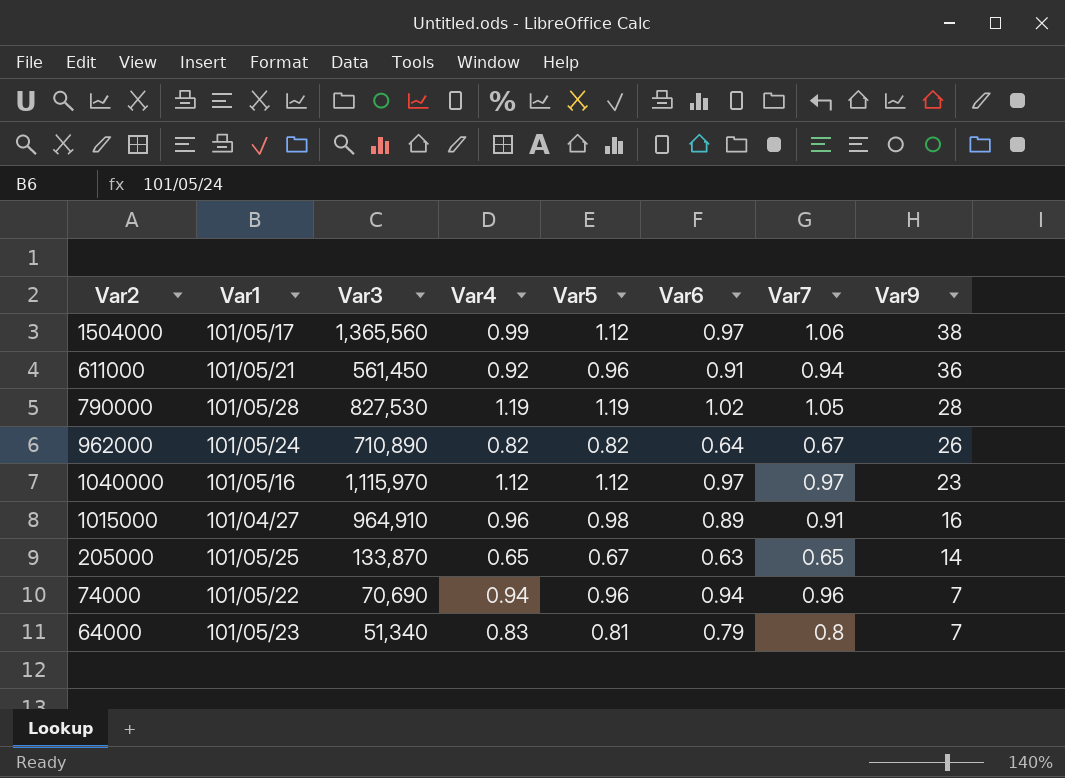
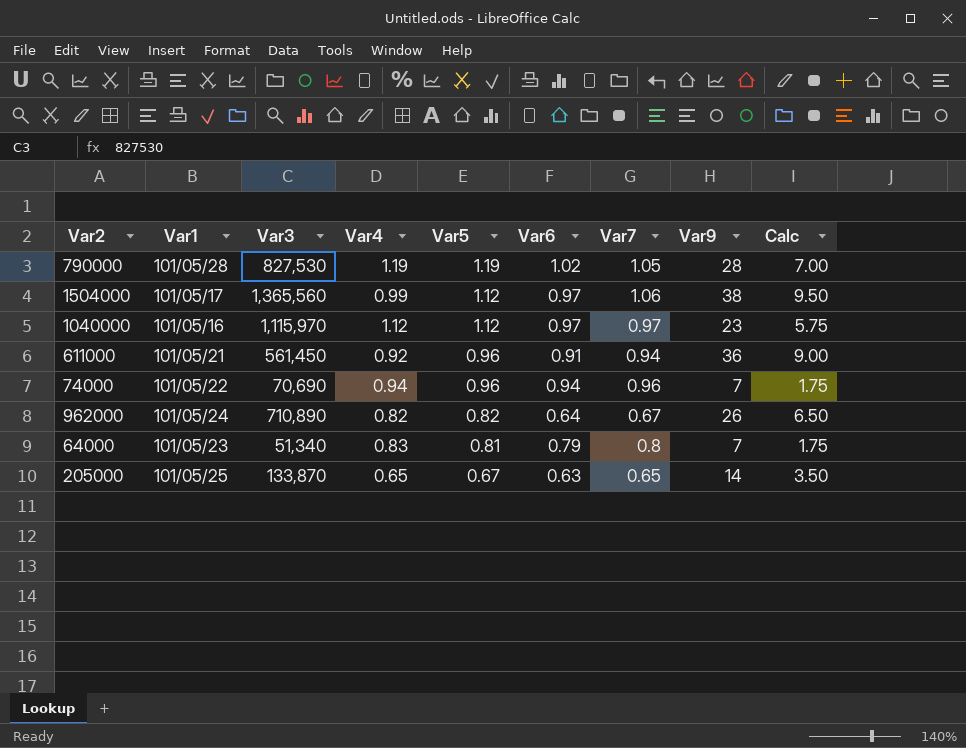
row order: Var9 descending -> Var5 descending
column Calc | formula: none -> [Var9] * 0.25
row 1015000: 101/04/27 | 964,910 | 0.96 | 0.98 | 0.89 | 0.91 | 16 -> none

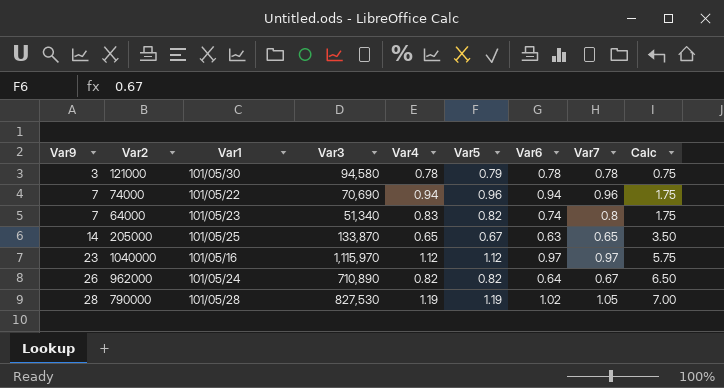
row order: Var5 descending -> Var9 ascending
column Var9 | position: 8 -> 1
row 1504000: 101/05/17 | 1,365,560 | 0.99 | 1.12 | 0.97 | 1.06 | 38 | 9.50 -> none
row 611000: 101/05/21 | 561,450 | 0.92 | 0.96 | 0.91 | 0.94 | 36 | 9.00 -> none
row 121000: none -> 3 | 101/05/30 | 94,580 | 0.78 | 0.79 | 0.78 | 0.78 | 0.75
64000 | Var5: 0.81 -> 0.82
64000 | Var6: 0.79 -> 0.74

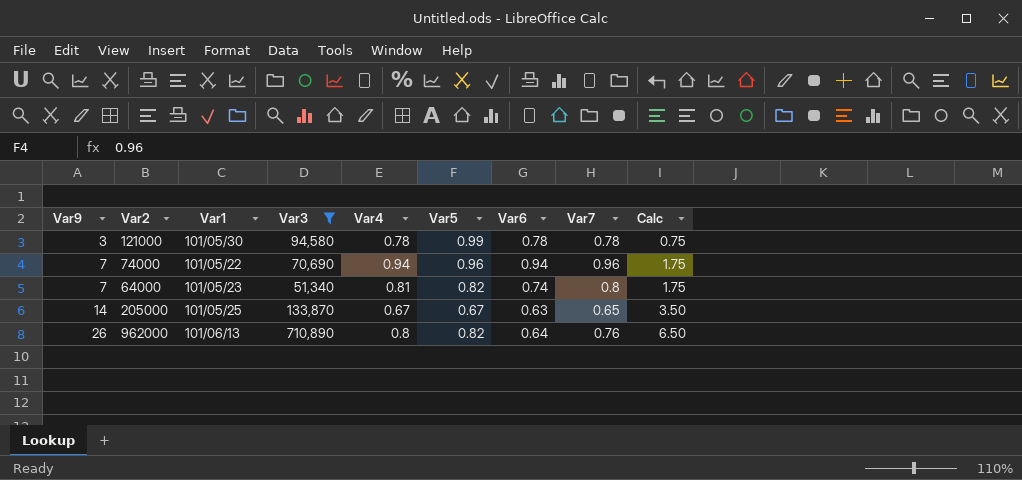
filter: none -> Var3 <= 710,890
121000 | Var5: 0.79 -> 0.99
64000 | Var4: 0.83 -> 0.81
205000 | Var4: 0.65 -> 0.67
962000 | Var1: 101/05/24 -> 101/06/13
962000 | Var4: 0.82 -> 0.8
962000 | Var7: 0.67 -> 0.76

